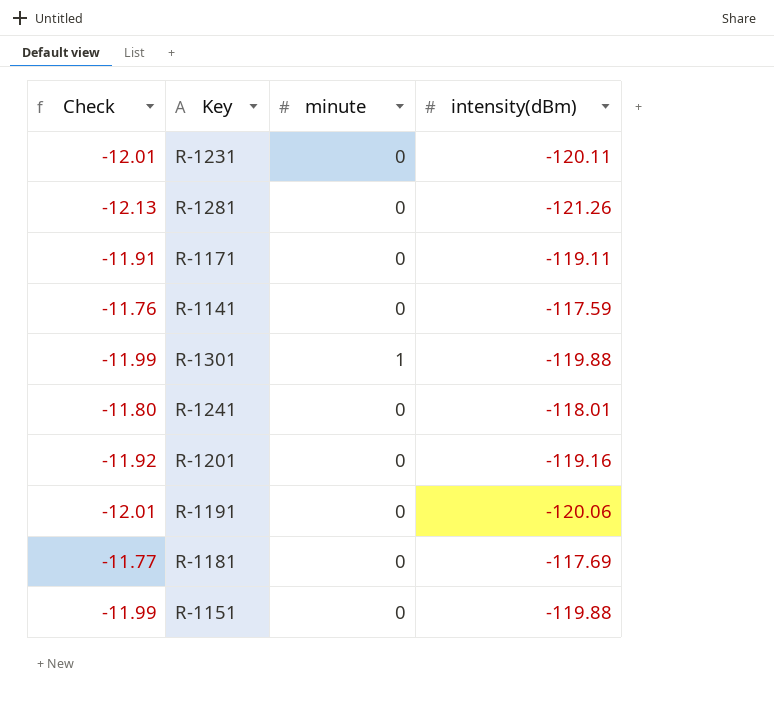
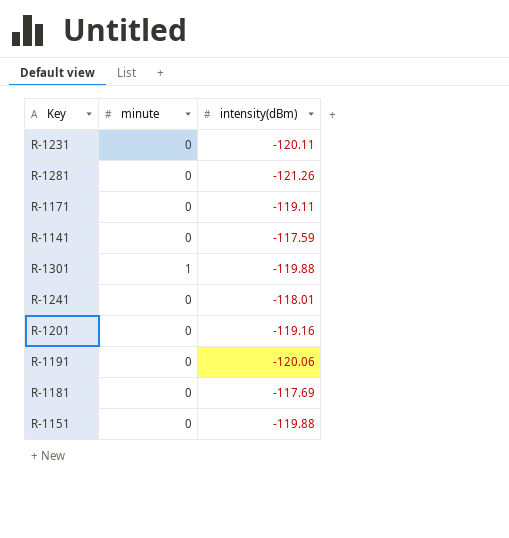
column Check | formula: [intensity(dBm)] * 0.1 -> none

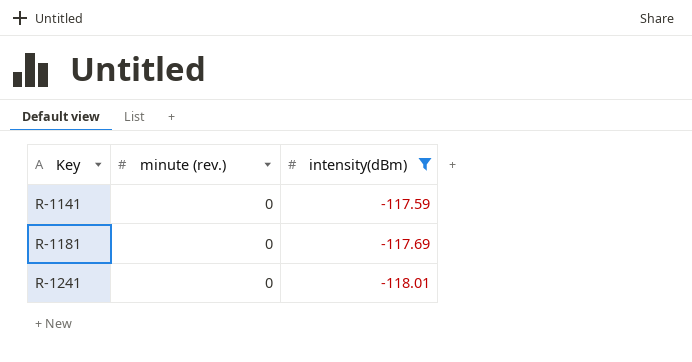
filter: none -> intensity(dBm) >= -118.01
row order: none -> Key ascending
column name: minute -> minute (rev.)

